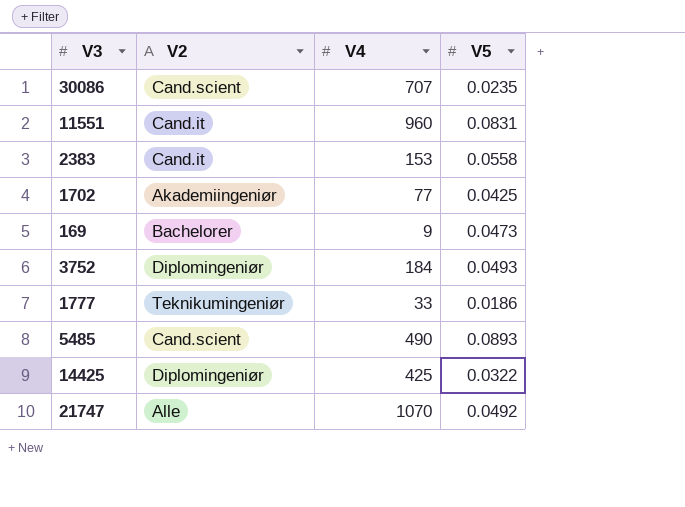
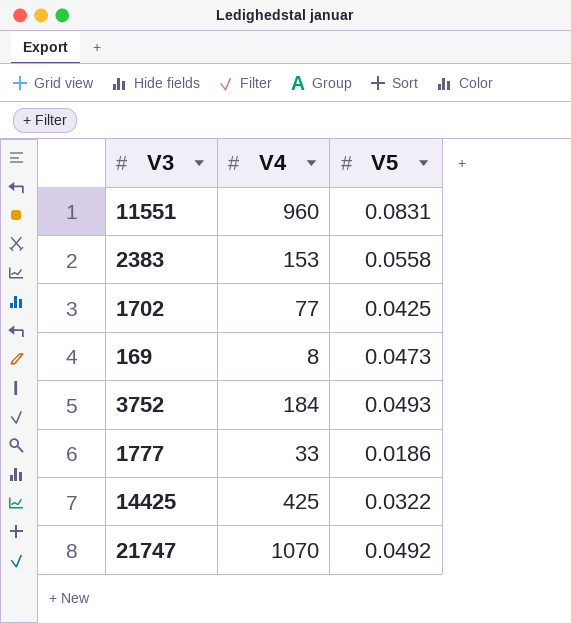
column V2 | position: 2 -> none
row 30086: Cand.scient | 707 | 0.0235 -> none
row 5485: Cand.scient | 490 | 0.0893 -> none
169 | V4: 9 -> 8

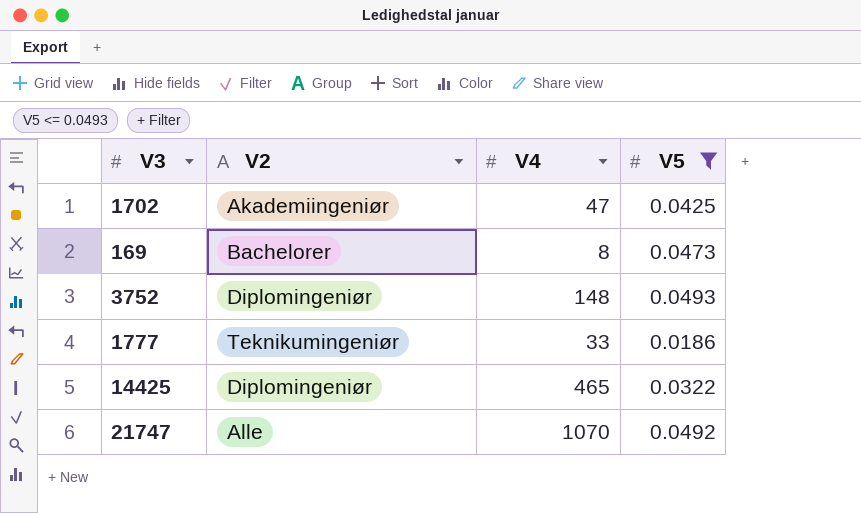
filter: none -> V5 <= 0.0493
column V2 | position: none -> 2
1702 | V4: 77 -> 47
3752 | V4: 184 -> 148
14425 | V4: 425 -> 465

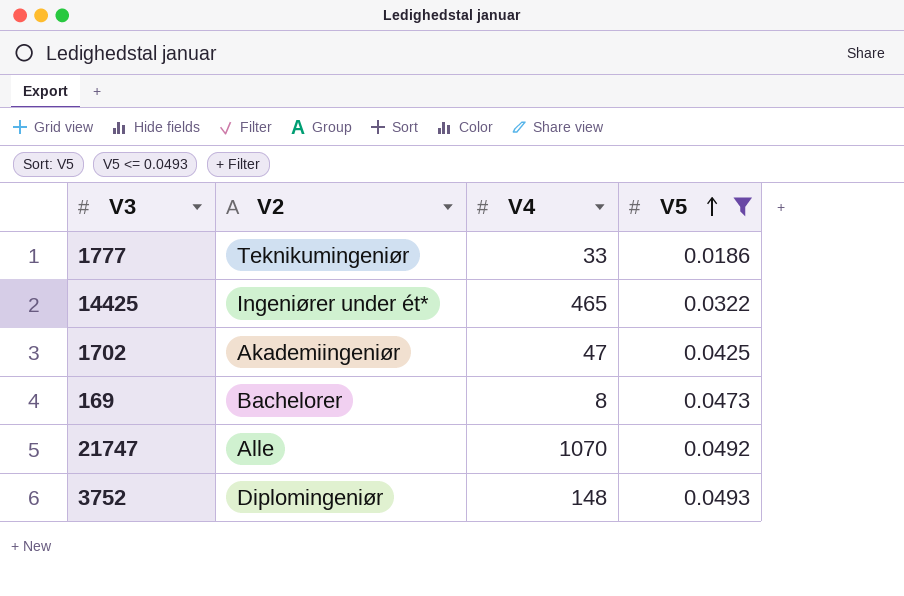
row order: none -> V5 ascending
14425 | V2: Diplomingeniør -> Ingeniører under ét*

